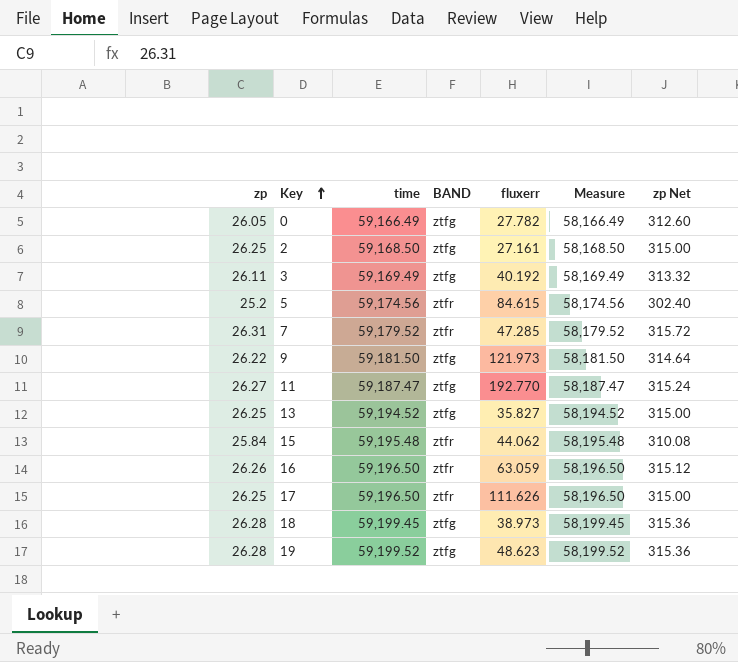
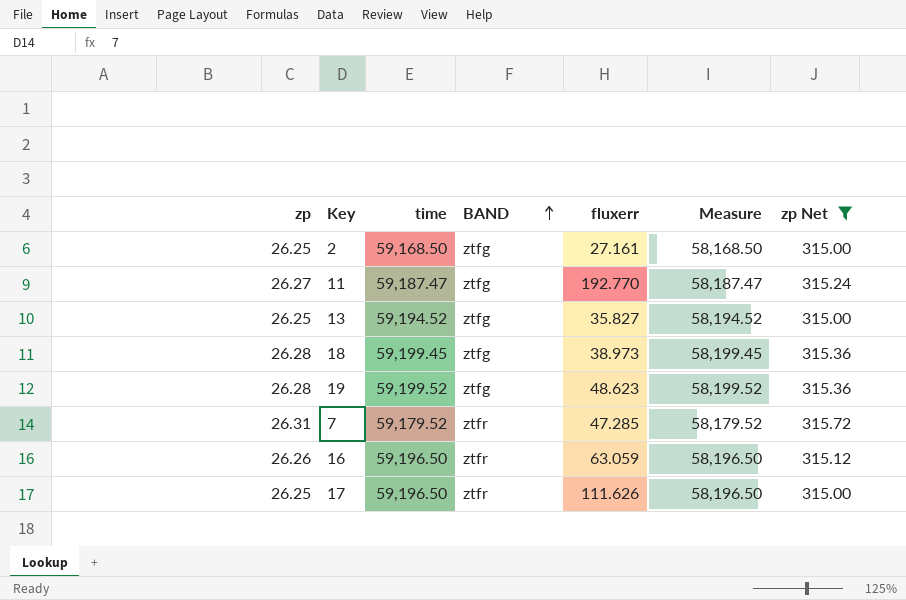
filter: none -> zp Net >= 315.00
row order: Key ascending -> BAND ascending

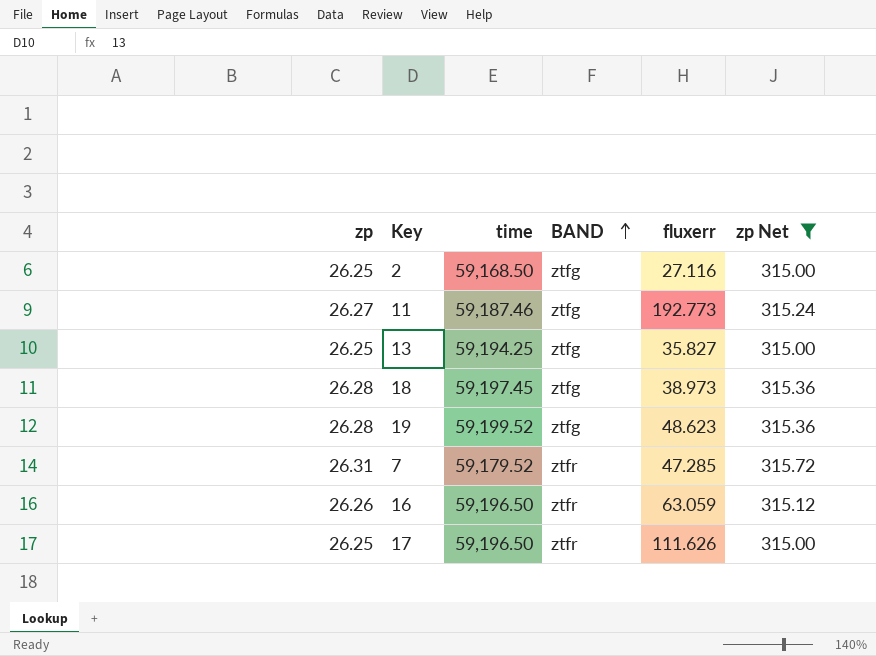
column Measure | formula: [time] - 1000 -> none
2 | fluxerr: 27.161 -> 27.116
11 | time: 59,187.47 -> 59,187.46
11 | fluxerr: 192.770 -> 192.773
13 | time: 59,194.52 -> 59,194.25
18 | time: 59,199.45 -> 59,197.45

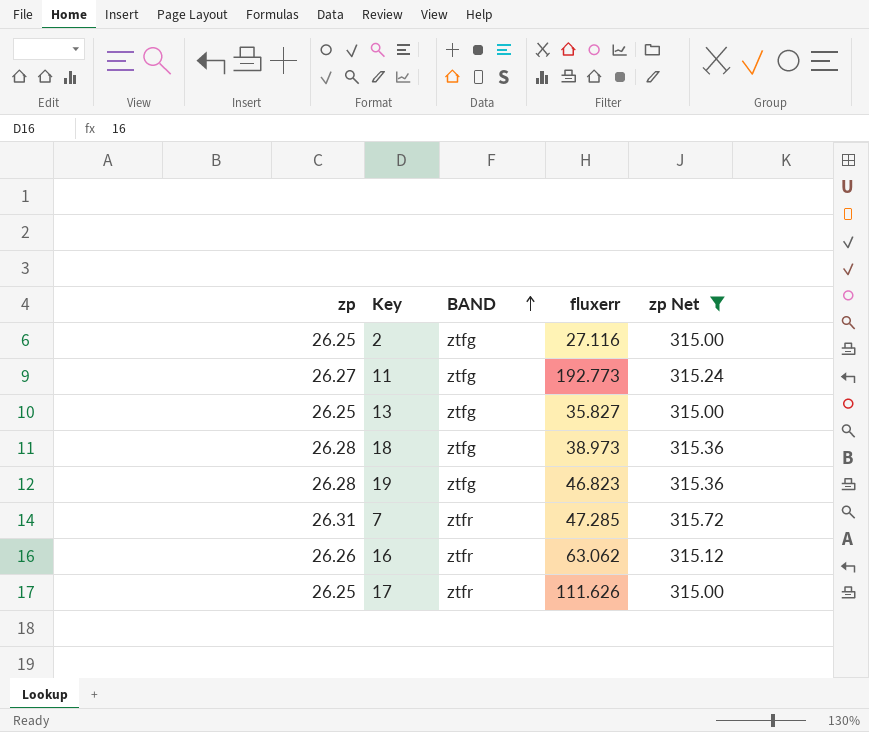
column time | position: 3 -> none
19 | fluxerr: 48.623 -> 46.823
16 | fluxerr: 63.059 -> 63.062

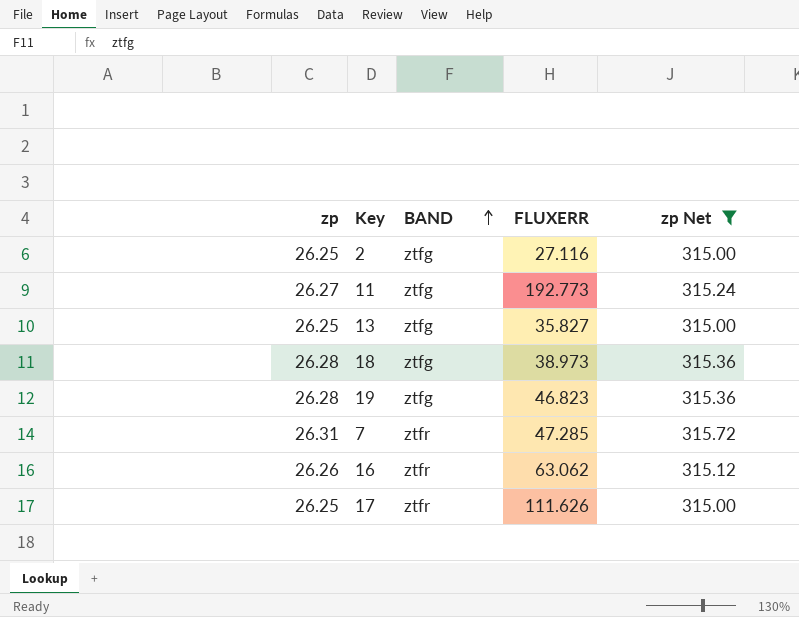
column name: fluxerr -> FLUXERR

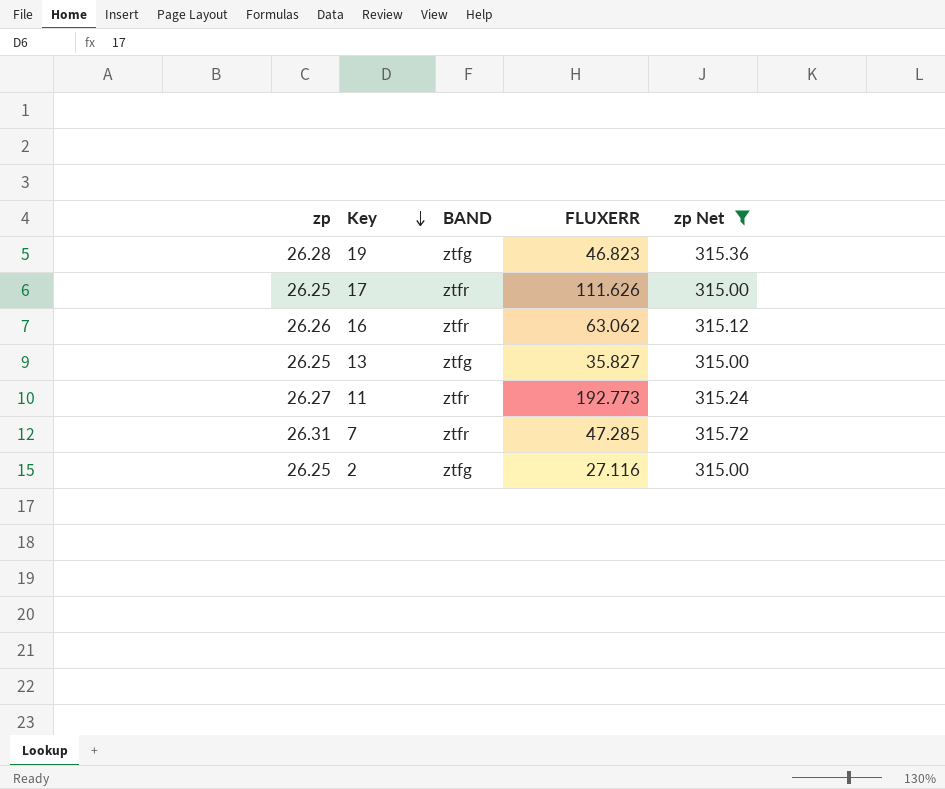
row order: BAND ascending -> Key descending
row 18: 26.28 | ztfg | 38.973 | 315.36 -> none
11 | BAND: ztfg -> ztfr

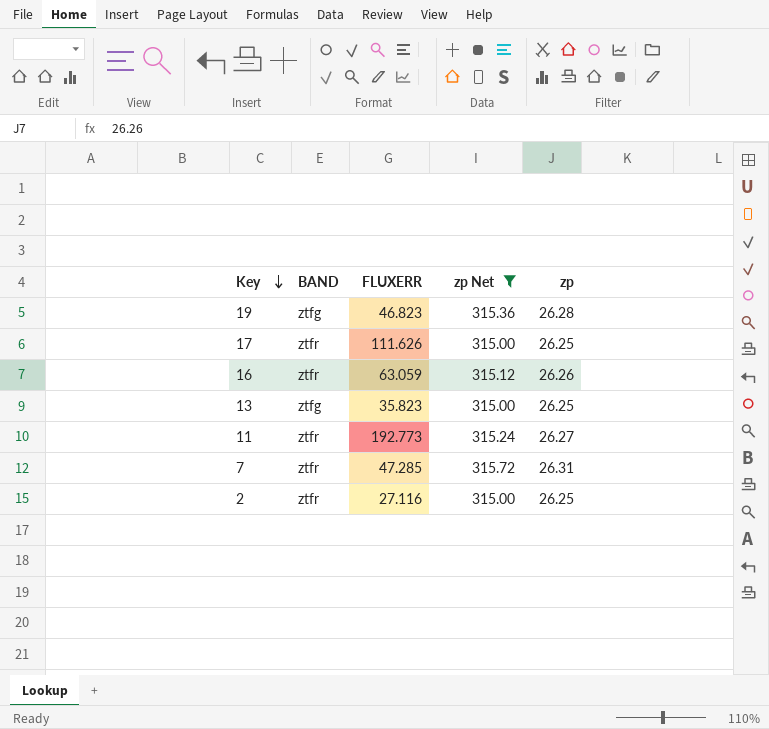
column zp | position: 1 -> 5
16 | FLUXERR: 63.062 -> 63.059
13 | FLUXERR: 35.827 -> 35.823
2 | BAND: ztfg -> ztfr

